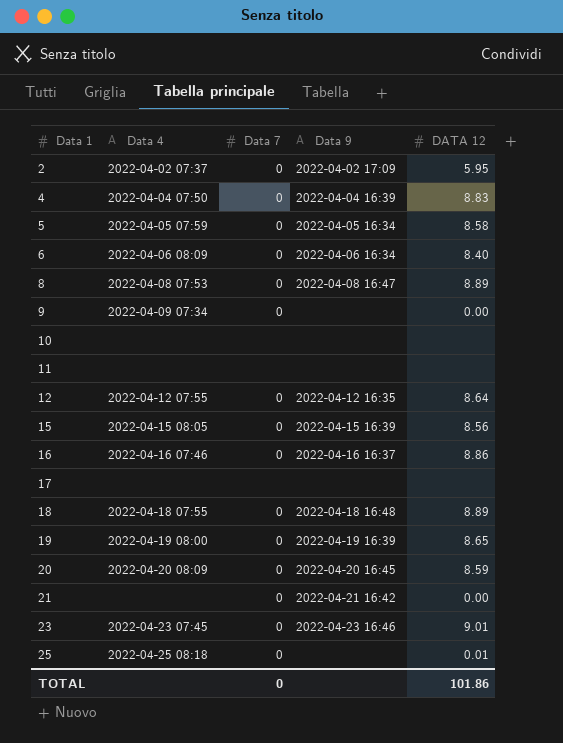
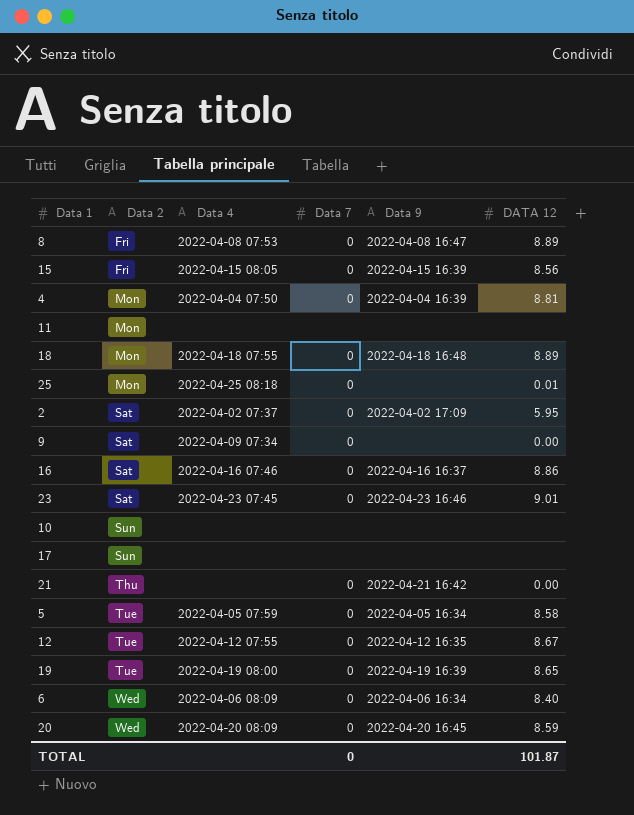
row order: Data 1 ascending -> Data 2 ascending
column Data 2 | position: none -> 2
4 | DATA 12: 8.83 -> 8.81
12 | DATA 12: 8.64 -> 8.67
TOTAL | DATA 12: 101.86 -> 101.87

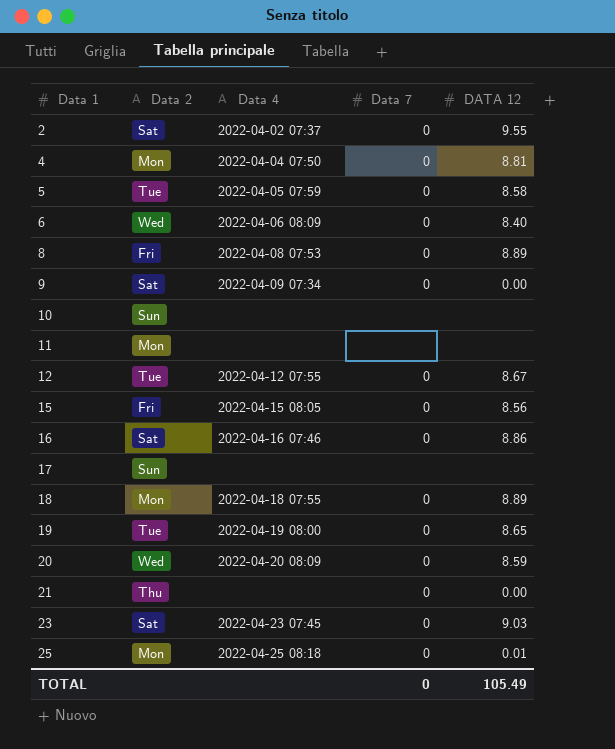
row order: Data 2 ascending -> Data 1 ascending
column Data 9 | position: 5 -> none
2 | DATA 12: 5.95 -> 9.55
23 | DATA 12: 9.01 -> 9.03
TOTAL | DATA 12: 101.87 -> 105.49

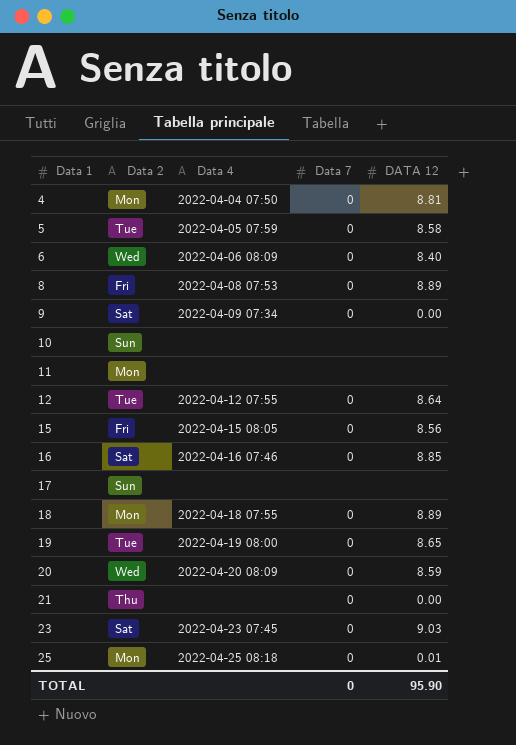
row 2: Sat | 2022-04-02 07:37 | 0 | 9.55 -> none
12 | DATA 12: 8.67 -> 8.64
16 | DATA 12: 8.86 -> 8.85
TOTAL | DATA 12: 105.49 -> 95.90

